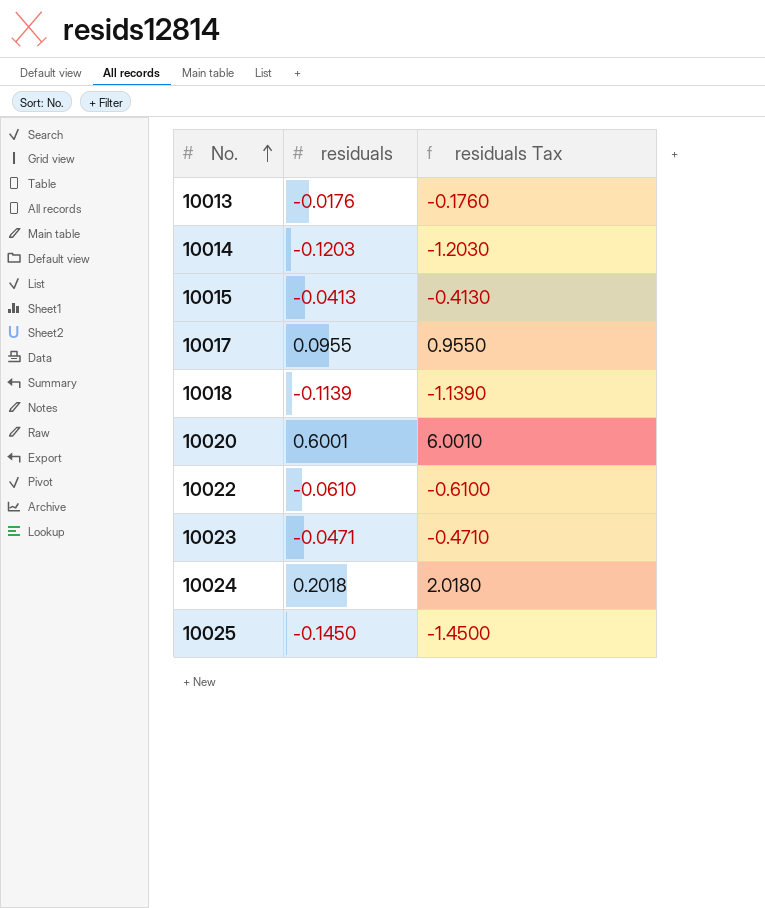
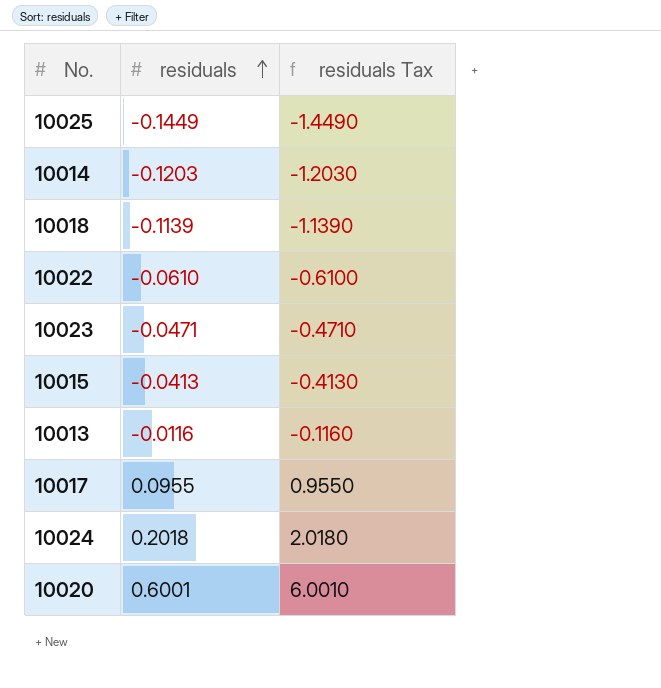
row order: No. ascending -> residuals ascending
10025 | residuals: -0.1450 -> -0.1449
10025 | residuals Tax: -1.4500 -> -1.4490
10013 | residuals: -0.0176 -> -0.0116
10013 | residuals Tax: -0.1760 -> -0.1160

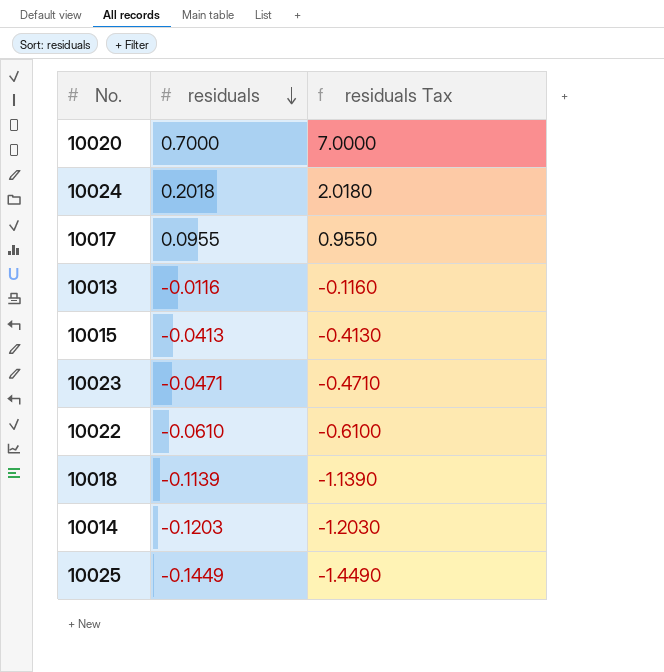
row order: residuals ascending -> residuals descending
10020 | residuals: 0.6001 -> 0.7000
10020 | residuals Tax: 6.0010 -> 7.0000

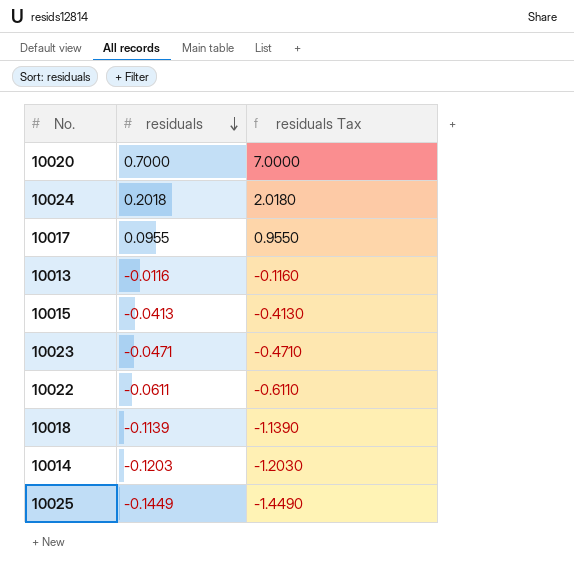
10022 | residuals: -0.0610 -> -0.0611
10022 | residuals Tax: -0.6100 -> -0.6110

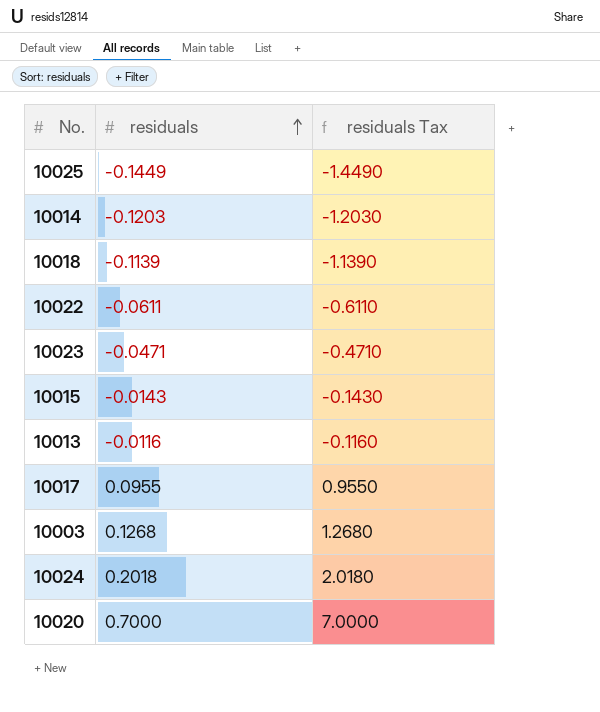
row order: residuals descending -> residuals ascending
10015 | residuals: -0.0413 -> -0.0143
10015 | residuals Tax: -0.4130 -> -0.1430
row 10003: none -> 0.1268 | 1.2680

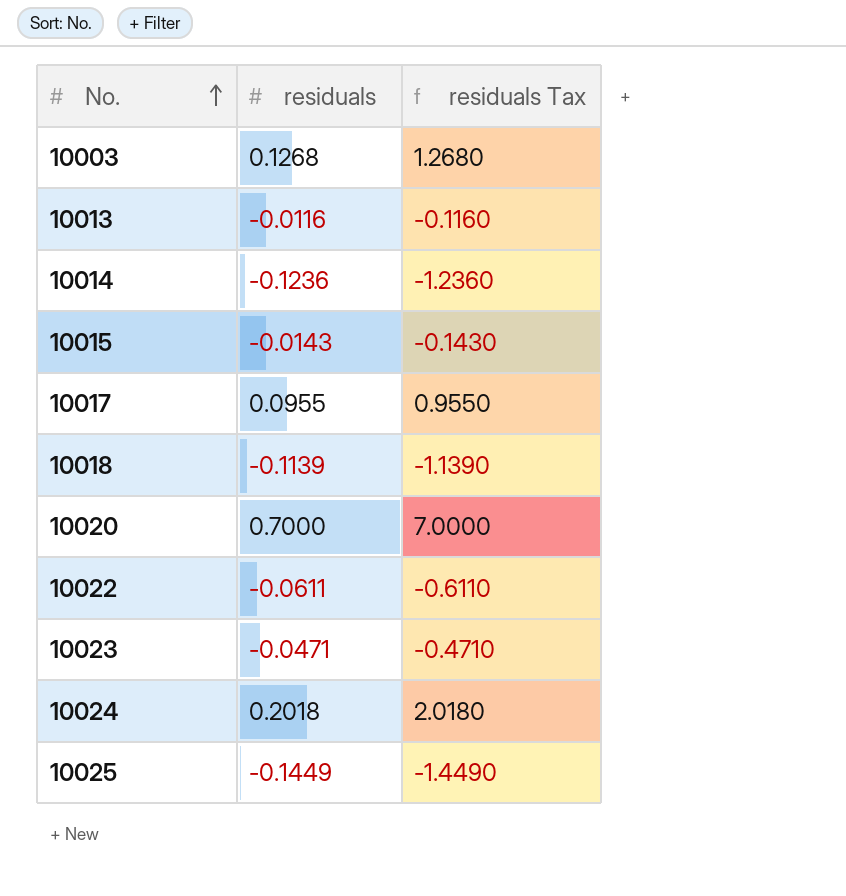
row order: residuals ascending -> No. ascending
10014 | residuals: -0.1203 -> -0.1236
10014 | residuals Tax: -1.2030 -> -1.2360

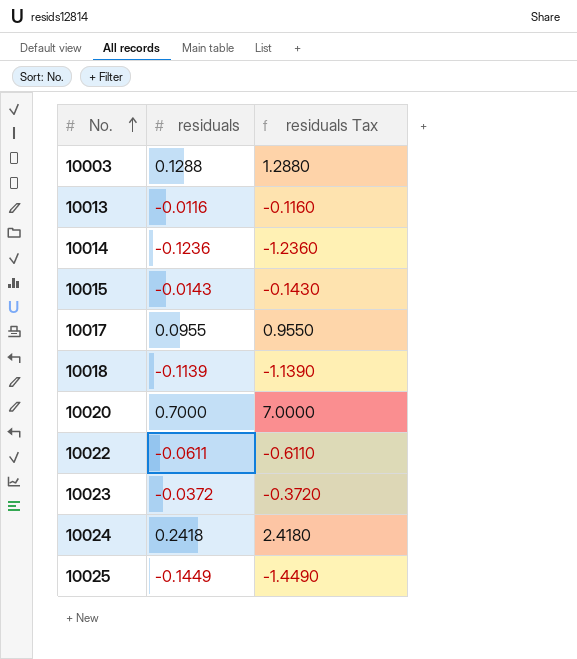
10003 | residuals: 0.1268 -> 0.1288
10003 | residuals Tax: 1.2680 -> 1.2880
10023 | residuals: -0.0471 -> -0.0372
10023 | residuals Tax: -0.4710 -> -0.3720
10024 | residuals: 0.2018 -> 0.2418
10024 | residuals Tax: 2.0180 -> 2.4180

